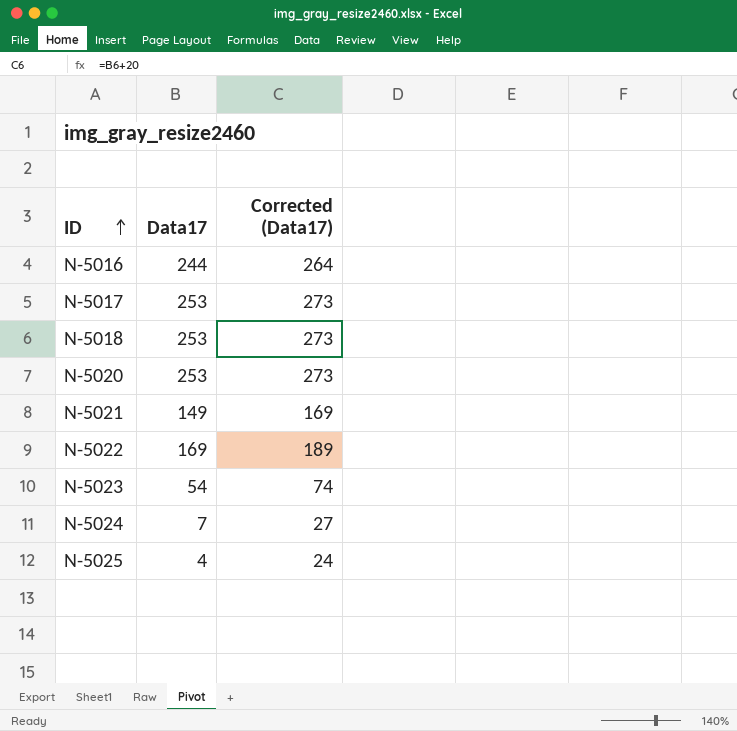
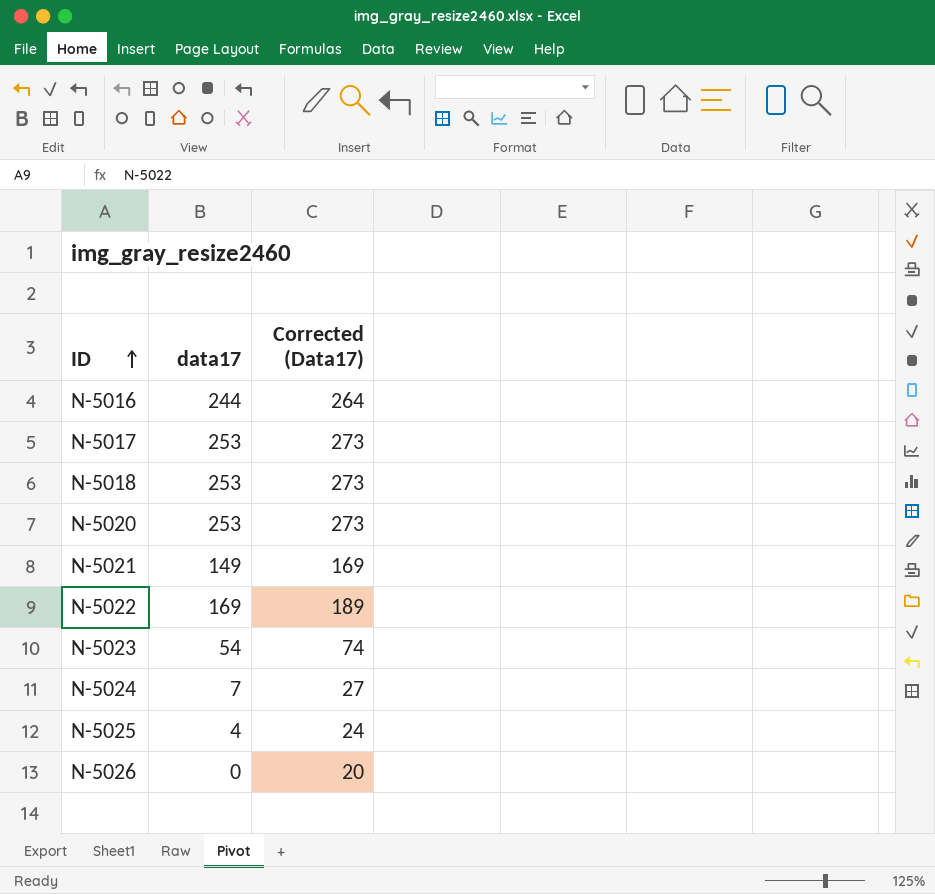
column name: Data17 -> data17
row N-5026: none -> 0 | 20

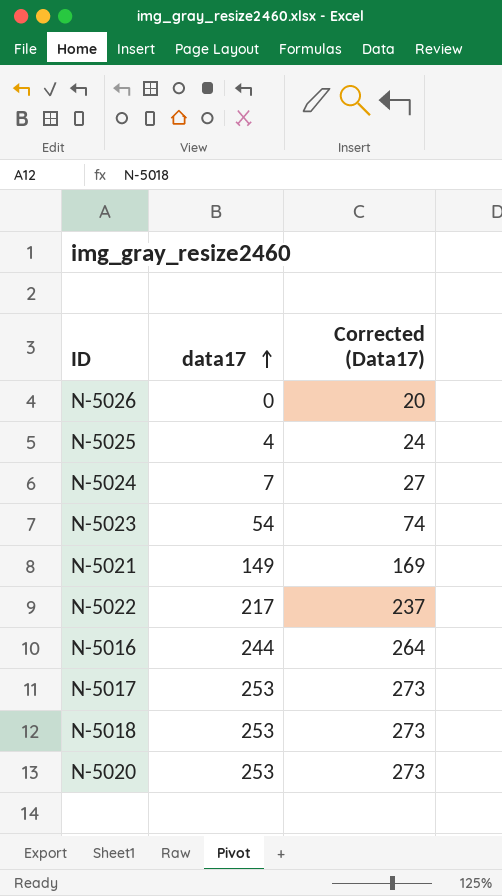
row order: ID ascending -> data17 ascending
N-5022 | data17: 169 -> 217
N-5022 | Corrected (Data17): 189 -> 237

